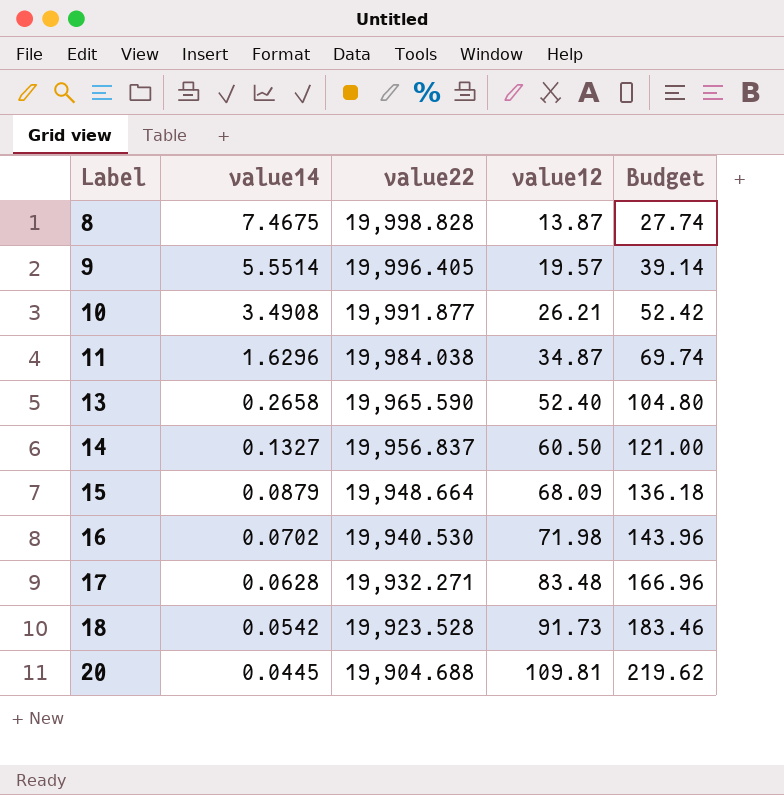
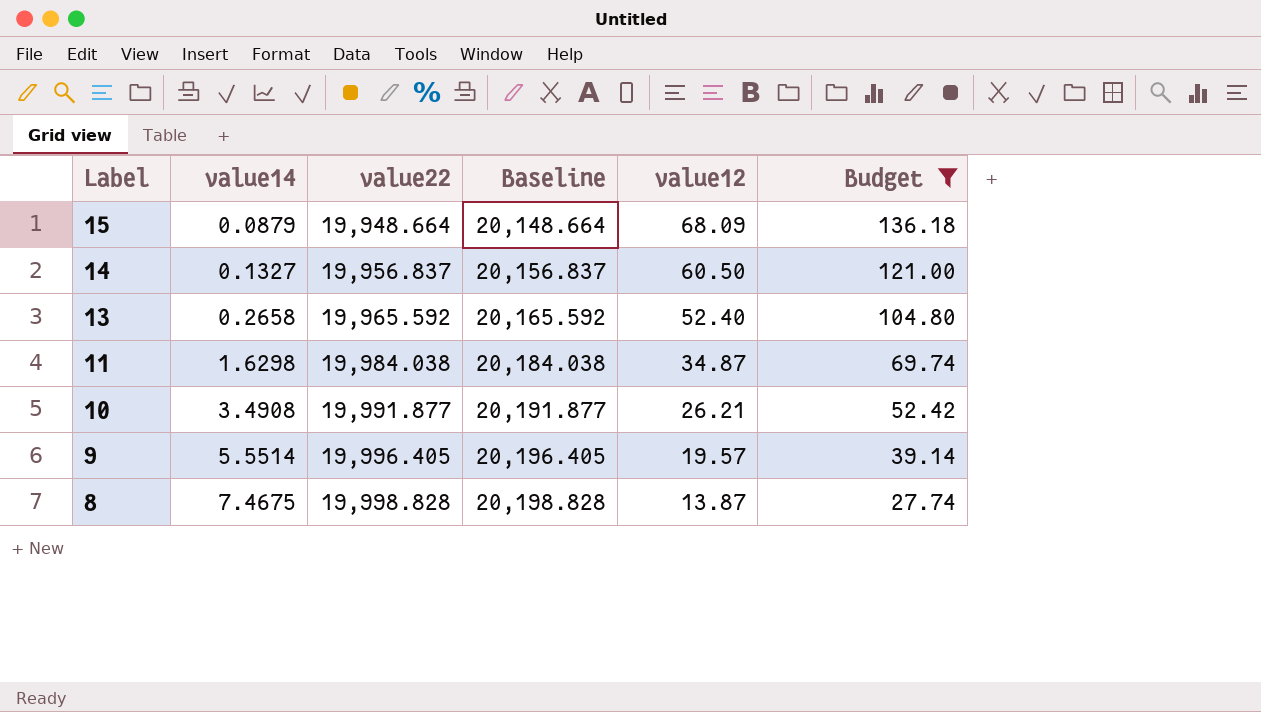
filter: none -> Budget <= 136.18
row order: Label ascending -> Label descending
column Baseline | formula: none -> [value22] + 200
13 | value22: 19,965.590 -> 19,965.592
11 | value14: 1.6296 -> 1.6298

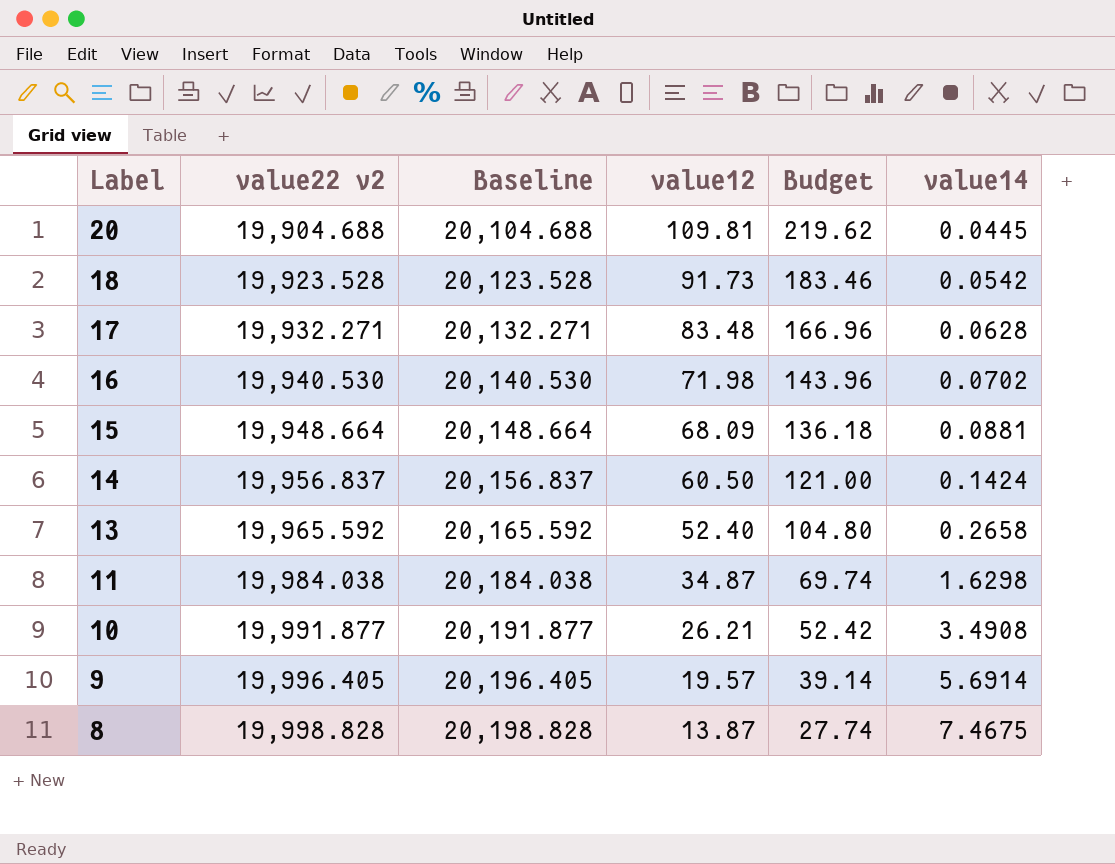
filter: Budget <= 136.18 -> none
column name: value22 -> value22 v2
column value14 | position: 2 -> 6
15 | value14: 0.0879 -> 0.0881
14 | value14: 0.1327 -> 0.1424
9 | value14: 5.5514 -> 5.6914

